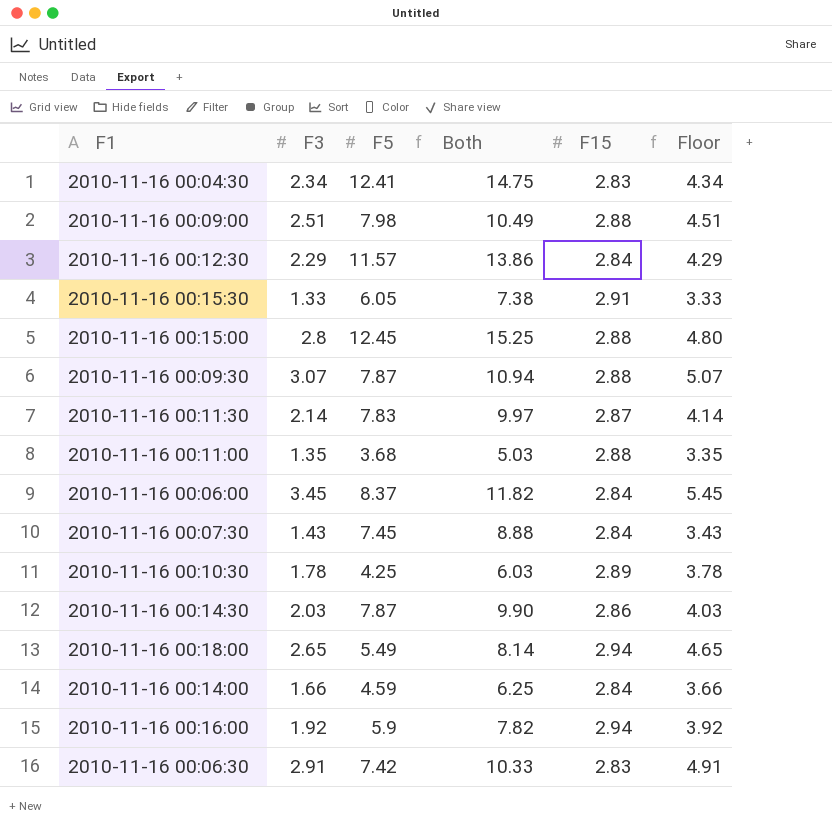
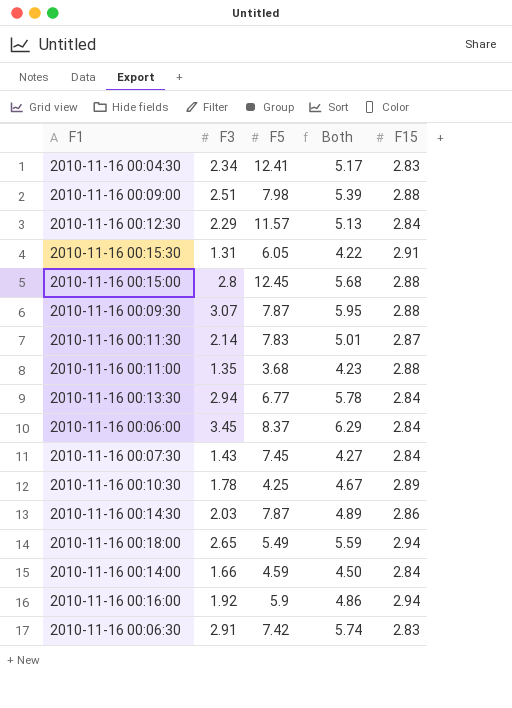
column Floor | formula: [F3] + 2 -> none
column Both | formula: [F3] + [F5] -> [F3] + [F15]
2010-11-16 00:15:30 | F3: 1.33 -> 1.31
row 2010-11-16 00:13:30: none -> 2.94 | 6.77 | 5.78 | 2.84

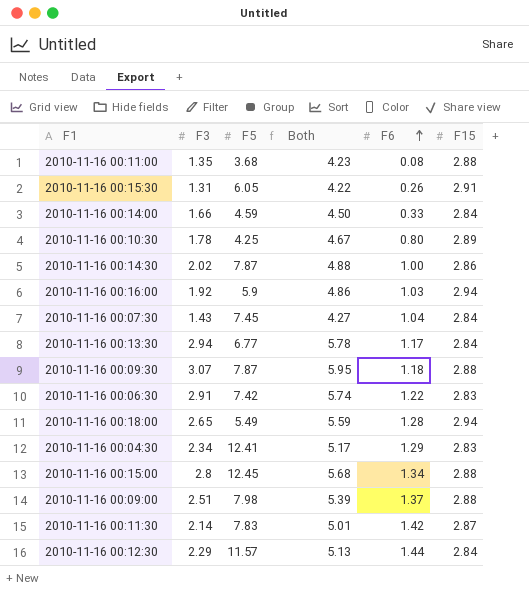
row order: none -> F6 ascending
column F6 | position: none -> 5
row 2010-11-16 00:06:00: 3.45 | 8.37 | 6.29 | 2.84 -> none
2010-11-16 00:14:30 | F3: 2.03 -> 2.02
2010-11-16 00:14:30 | Both: 4.89 -> 4.88

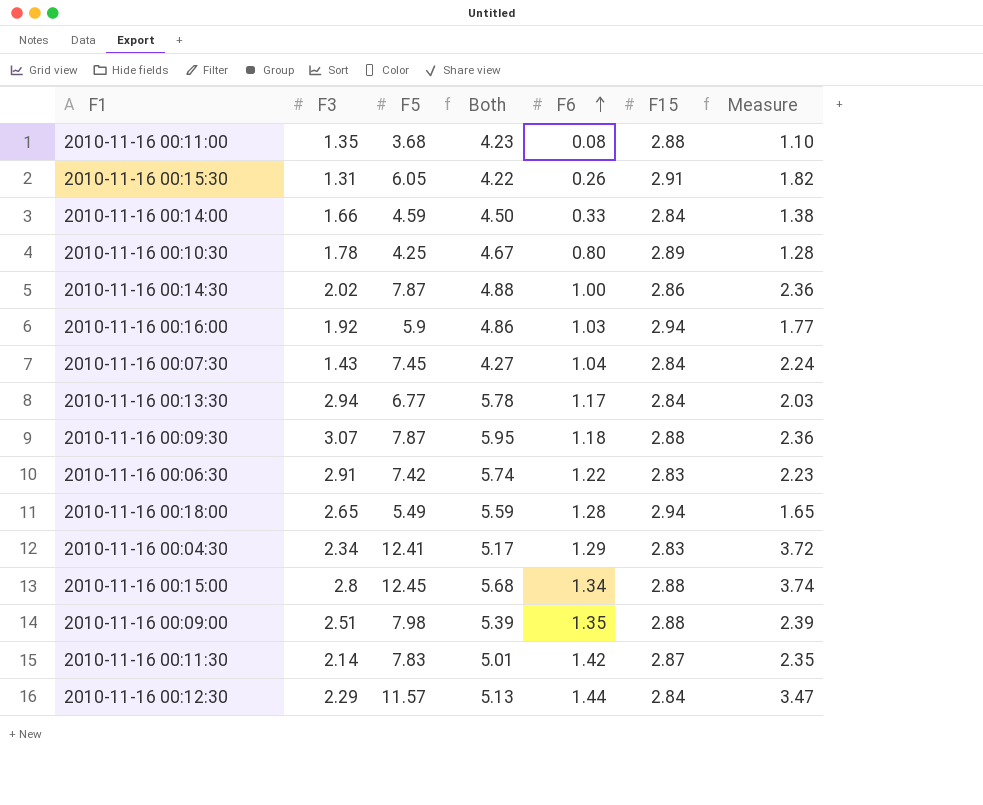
column Measure | formula: none -> [F5] * 0.3
2010-11-16 00:09:00 | F6: 1.37 -> 1.35

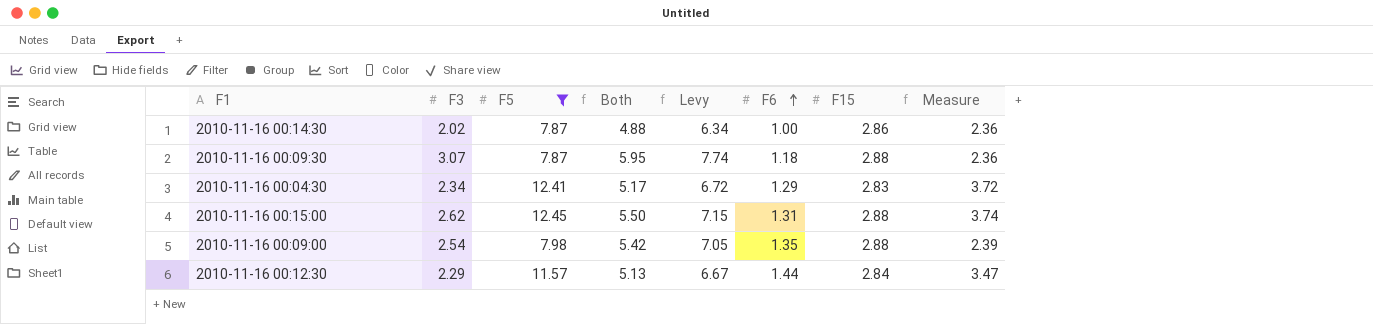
filter: none -> F5 >= 7.87
column Levy | formula: none -> [Both] * 1.3
2010-11-16 00:15:00 | F3: 2.8 -> 2.62
2010-11-16 00:15:00 | Both: 5.68 -> 5.50
2010-11-16 00:15:00 | F6: 1.34 -> 1.31
2010-11-16 00:09:00 | F3: 2.51 -> 2.54
2010-11-16 00:09:00 | Both: 5.39 -> 5.42

